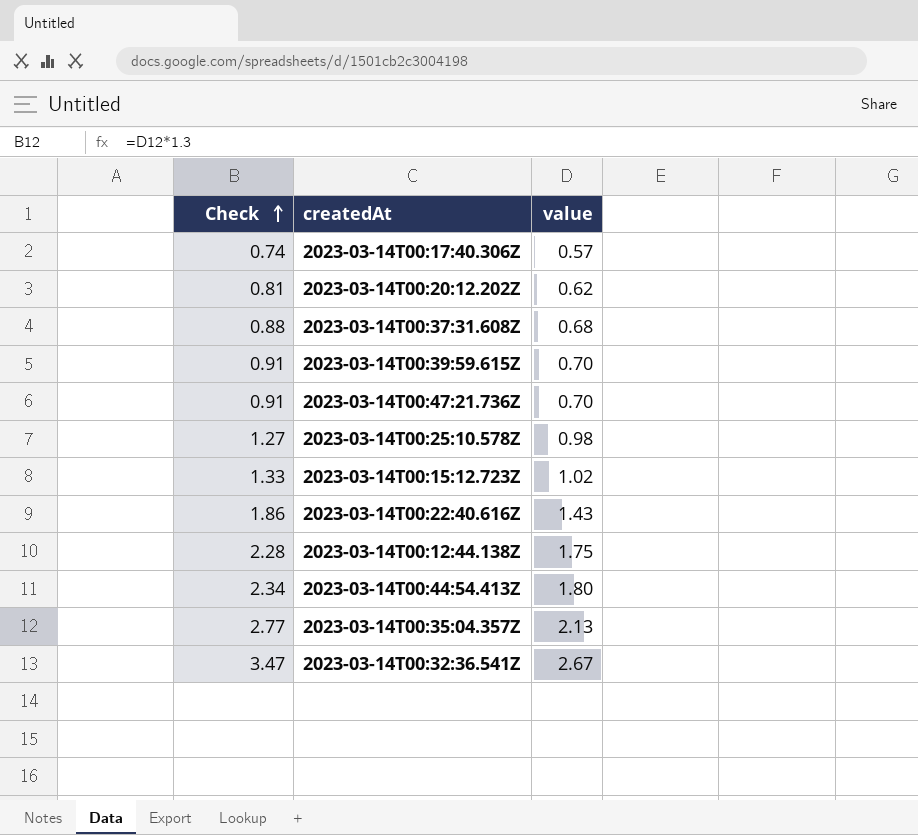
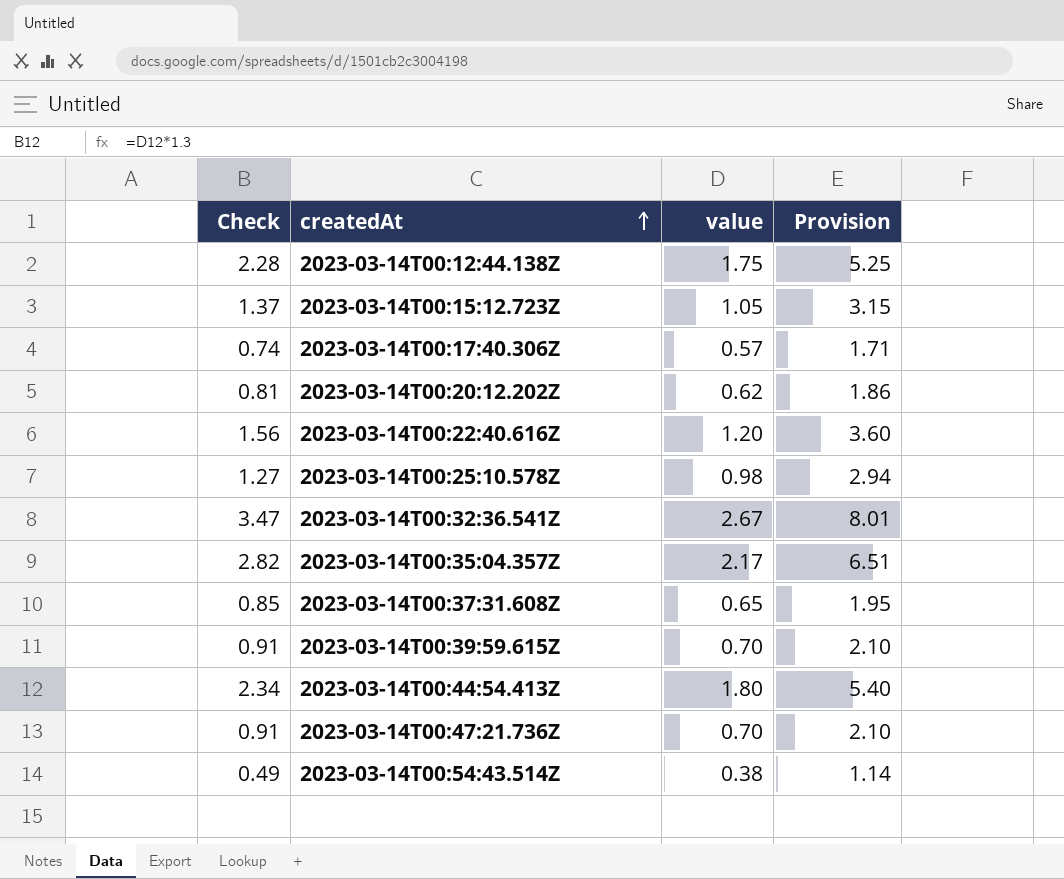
row order: Check ascending -> createdAt ascending
column Provision | formula: none -> [value] * 3
2023-03-14T00:15:12.723Z | Check: 1.33 -> 1.37
2023-03-14T00:15:12.723Z | value: 1.02 -> 1.05
2023-03-14T00:22:40.616Z | Check: 1.86 -> 1.56
2023-03-14T00:22:40.616Z | value: 1.43 -> 1.20
2023-03-14T00:35:04.357Z | Check: 2.77 -> 2.82
2023-03-14T00:35:04.357Z | value: 2.13 -> 2.17
2023-03-14T00:37:31.608Z | Check: 0.88 -> 0.85
2023-03-14T00:37:31.608Z | value: 0.68 -> 0.65
row 2023-03-14T00:54:43.514Z: none -> 0.49 | 0.38 | 1.14

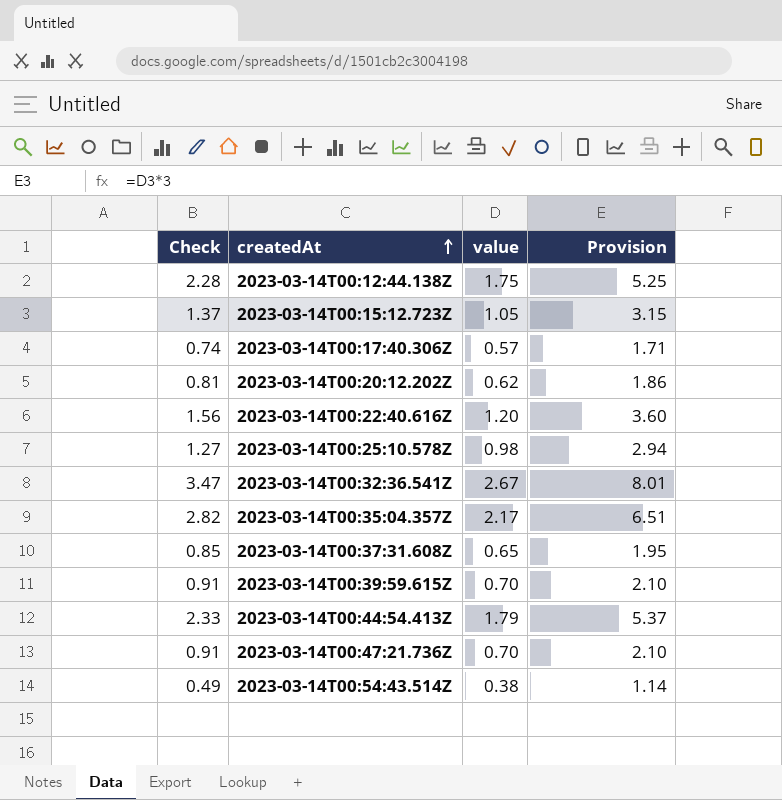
2023-03-14T00:44:54.413Z | Check: 2.34 -> 2.33
2023-03-14T00:44:54.413Z | value: 1.80 -> 1.79
2023-03-14T00:44:54.413Z | Provision: 5.40 -> 5.37

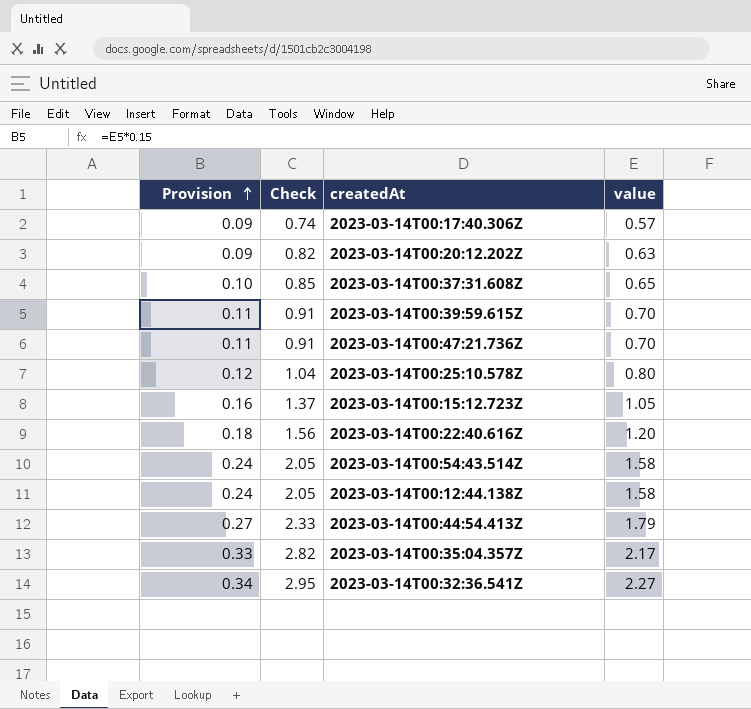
row order: createdAt ascending -> Provision ascending
column Provision | formula: [value] * 3 -> [value] * 0.15
column Provision | position: 4 -> 1
2023-03-14T00:20:12.202Z | Check: 0.81 -> 0.82
2023-03-14T00:20:12.202Z | value: 0.62 -> 0.63
2023-03-14T00:25:10.578Z | Check: 1.27 -> 1.04
2023-03-14T00:25:10.578Z | value: 0.98 -> 0.80
2023-03-14T00:54:43.514Z | Check: 0.49 -> 2.05
2023-03-14T00:54:43.514Z | value: 0.38 -> 1.58
2023-03-14T00:12:44.138Z | Check: 2.28 -> 2.05
2023-03-14T00:12:44.138Z | value: 1.75 -> 1.58
2023-03-14T00:32:36.541Z | Check: 3.47 -> 2.95
2023-03-14T00:32:36.541Z | value: 2.67 -> 2.27

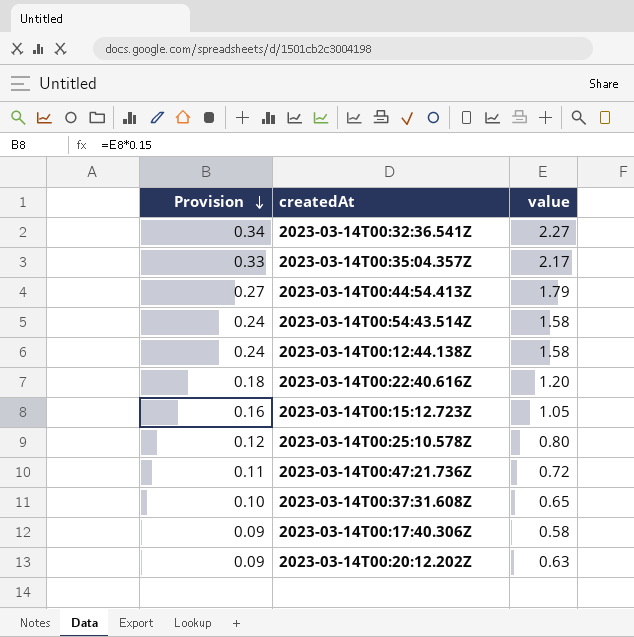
row order: Provision ascending -> Provision descending
column Check | formula: [value] * 1.3 -> none
row 2023-03-14T00:39:59.615Z: 0.11 | 0.91 | 0.70 -> none
2023-03-14T00:47:21.736Z | value: 0.70 -> 0.72
2023-03-14T00:17:40.306Z | value: 0.57 -> 0.58

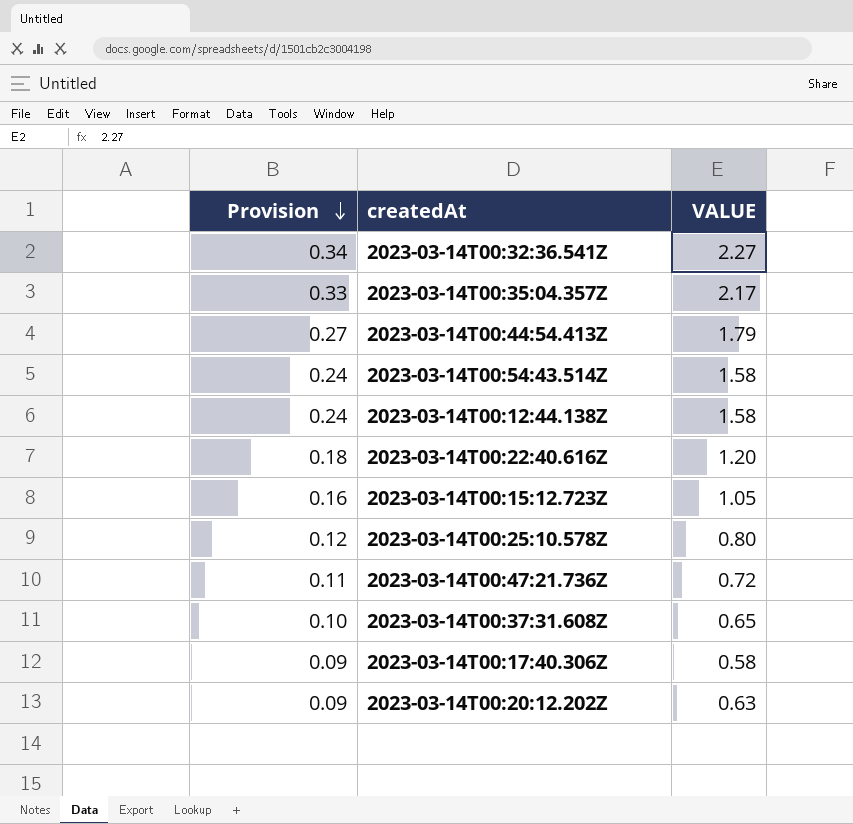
column name: value -> VALUE

